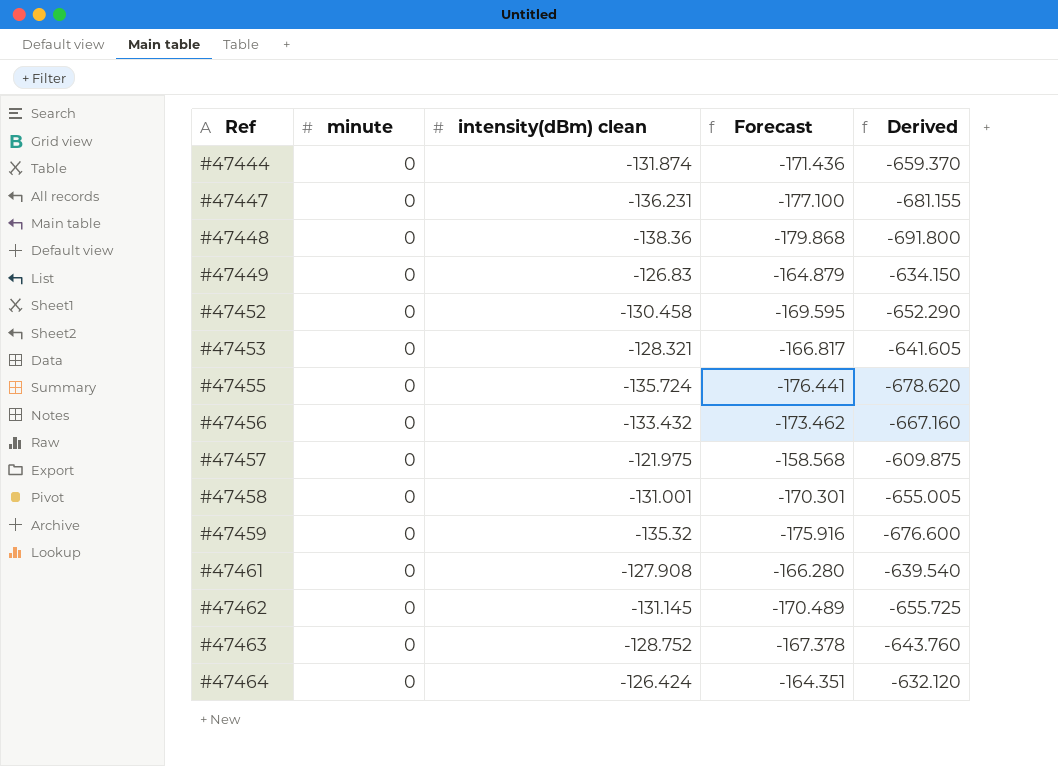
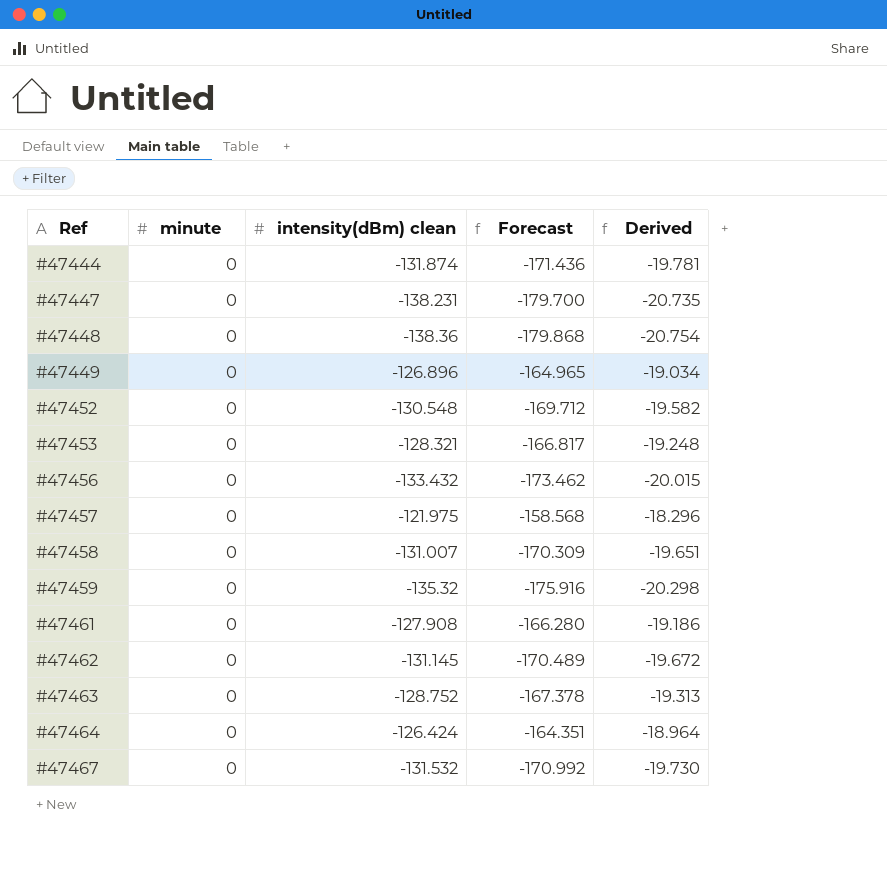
column Derived | formula: [intensity(dBm) clean] * 5 -> [intensity(dBm) clean] * 0.15
row #47455: 0 | -135.724 | -176.441 | -678.620 -> none
#47447 | intensity(dBm) clean: -136.231 -> -138.231
#47447 | Forecast: -177.100 -> -179.700
#47449 | intensity(dBm) clean: -126.83 -> -126.896
#47449 | Forecast: -164.879 -> -164.965
#47452 | intensity(dBm) clean: -130.458 -> -130.548
#47452 | Forecast: -169.595 -> -169.712
#47458 | intensity(dBm) clean: -131.001 -> -131.007
#47458 | Forecast: -170.301 -> -170.309
row #47467: none -> 0 | -131.532 | -170.992 | -19.730

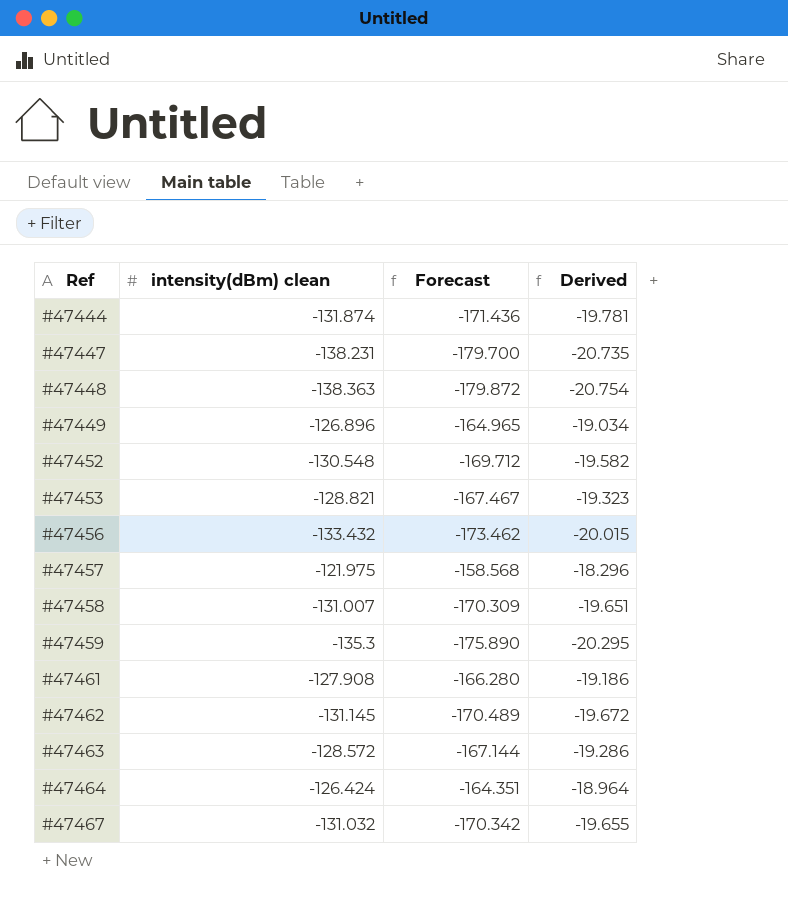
column minute | position: 2 -> none
#47448 | intensity(dBm) clean: -138.36 -> -138.363
#47448 | Forecast: -179.868 -> -179.872
#47453 | intensity(dBm) clean: -128.321 -> -128.821
#47453 | Forecast: -166.817 -> -167.467
#47453 | Derived: -19.248 -> -19.323
#47459 | intensity(dBm) clean: -135.32 -> -135.3
#47459 | Forecast: -175.916 -> -175.890
#47459 | Derived: -20.298 -> -20.295
#47463 | intensity(dBm) clean: -128.752 -> -128.572
#47463 | Forecast: -167.378 -> -167.144
#47463 | Derived: -19.313 -> -19.286
#47467 | intensity(dBm) clean: -131.532 -> -131.032
#47467 | Forecast: -170.992 -> -170.342
#47467 | Derived: -19.730 -> -19.655

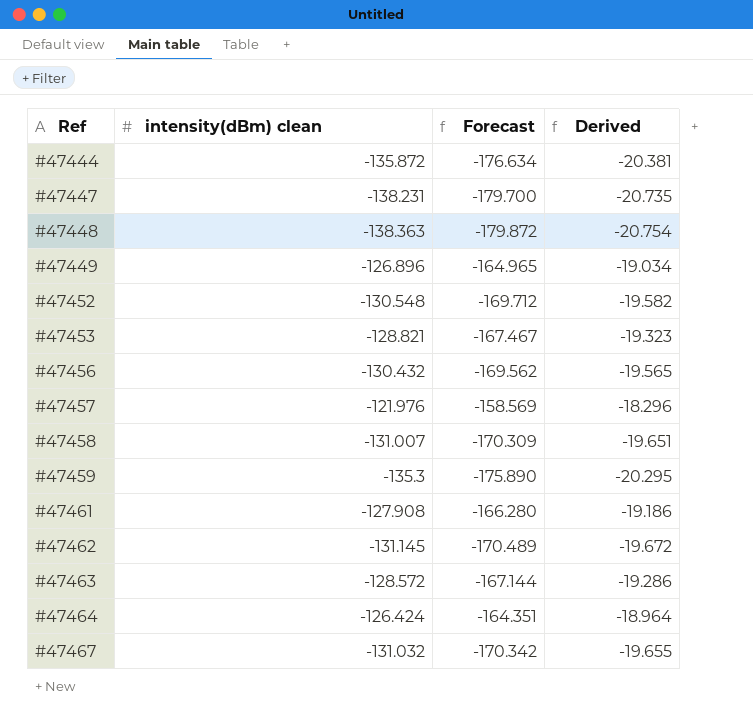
#47444 | intensity(dBm) clean: -131.874 -> -135.872
#47444 | Forecast: -171.436 -> -176.634
#47444 | Derived: -19.781 -> -20.381
#47456 | intensity(dBm) clean: -133.432 -> -130.432
#47456 | Forecast: -173.462 -> -169.562
#47456 | Derived: -20.015 -> -19.565
#47457 | intensity(dBm) clean: -121.975 -> -121.976
#47457 | Forecast: -158.568 -> -158.569

